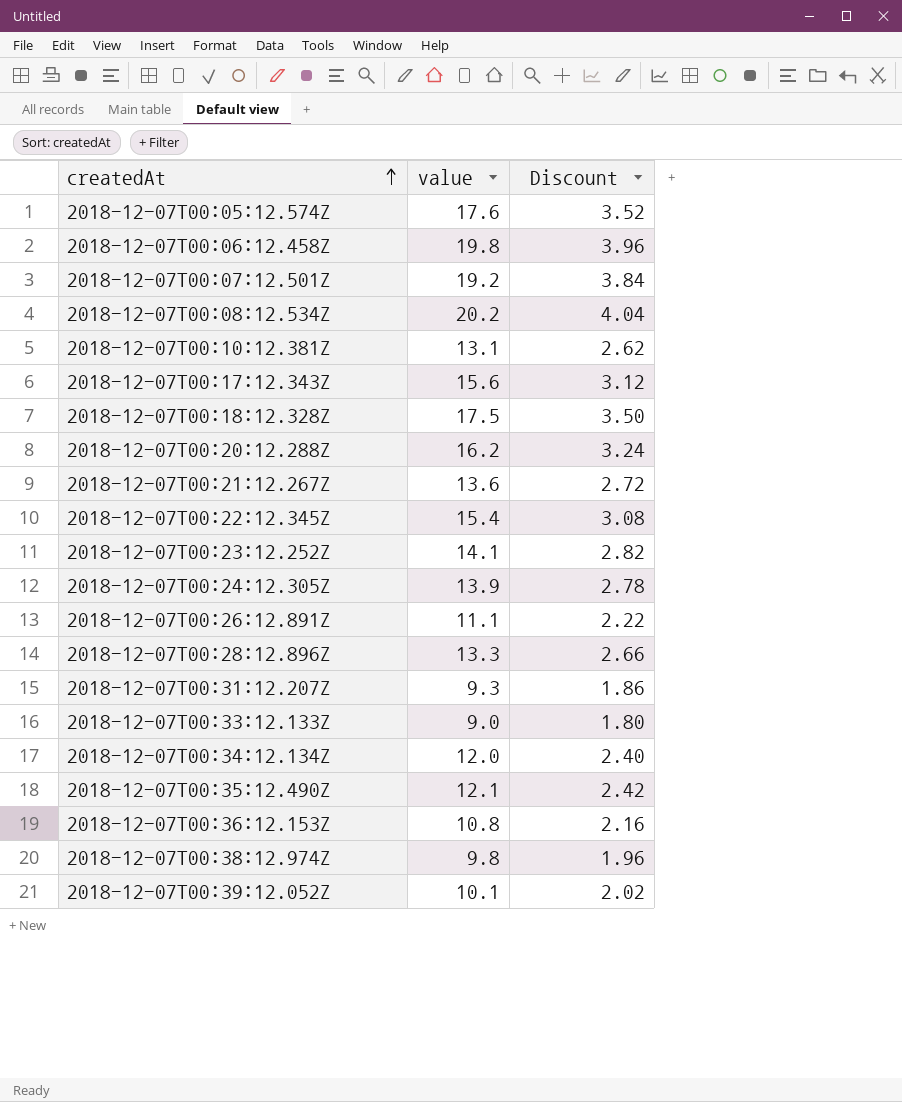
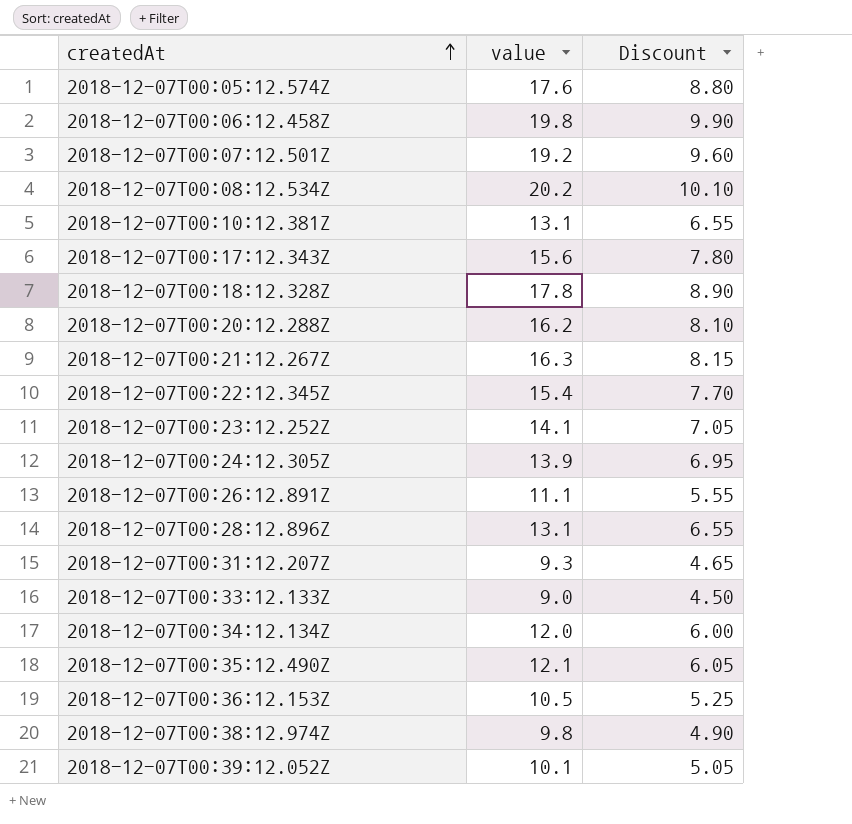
column Discount | formula: [value] * 0.2 -> [value] * 0.5
2018-12-07T00:18:12.328Z | value: 17.5 -> 17.8
2018-12-07T00:21:12.267Z | value: 13.6 -> 16.3
2018-12-07T00:28:12.896Z | value: 13.3 -> 13.1
2018-12-07T00:36:12.153Z | value: 10.8 -> 10.5

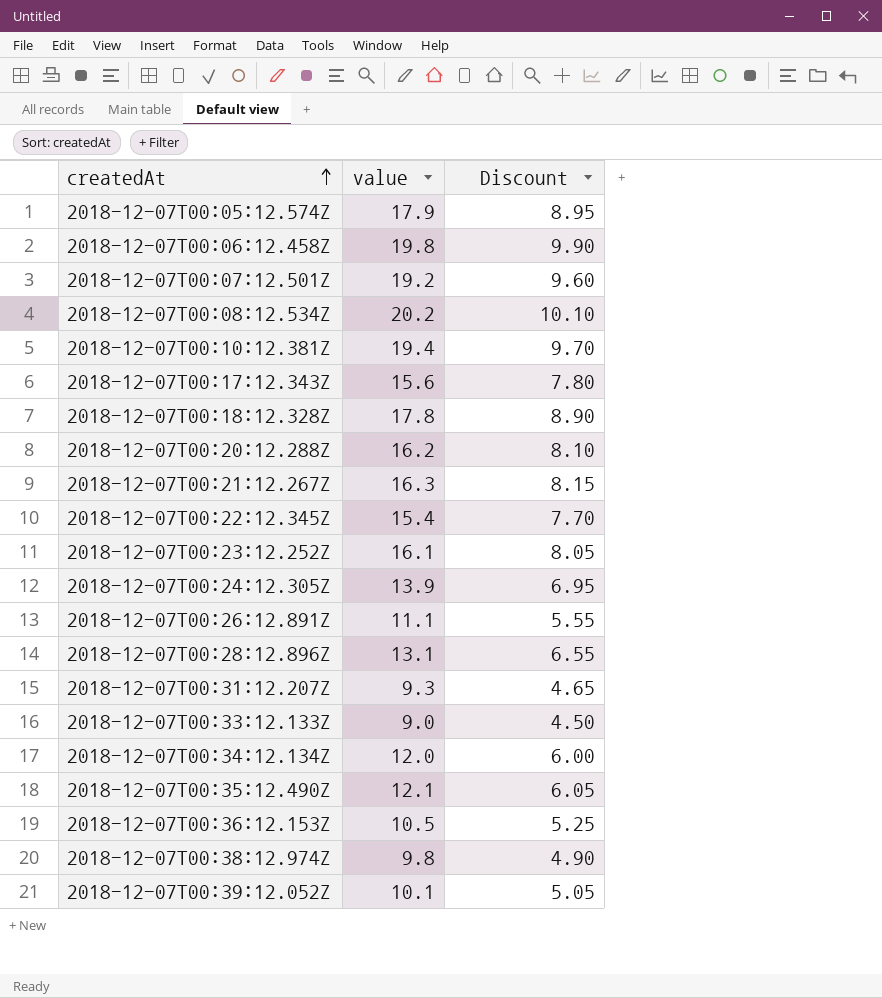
2018-12-07T00:05:12.574Z | value: 17.6 -> 17.9
2018-12-07T00:05:12.574Z | Discount: 8.80 -> 8.95
2018-12-07T00:10:12.381Z | value: 13.1 -> 19.4
2018-12-07T00:10:12.381Z | Discount: 6.55 -> 9.70
2018-12-07T00:23:12.252Z | value: 14.1 -> 16.1
2018-12-07T00:23:12.252Z | Discount: 7.05 -> 8.05

